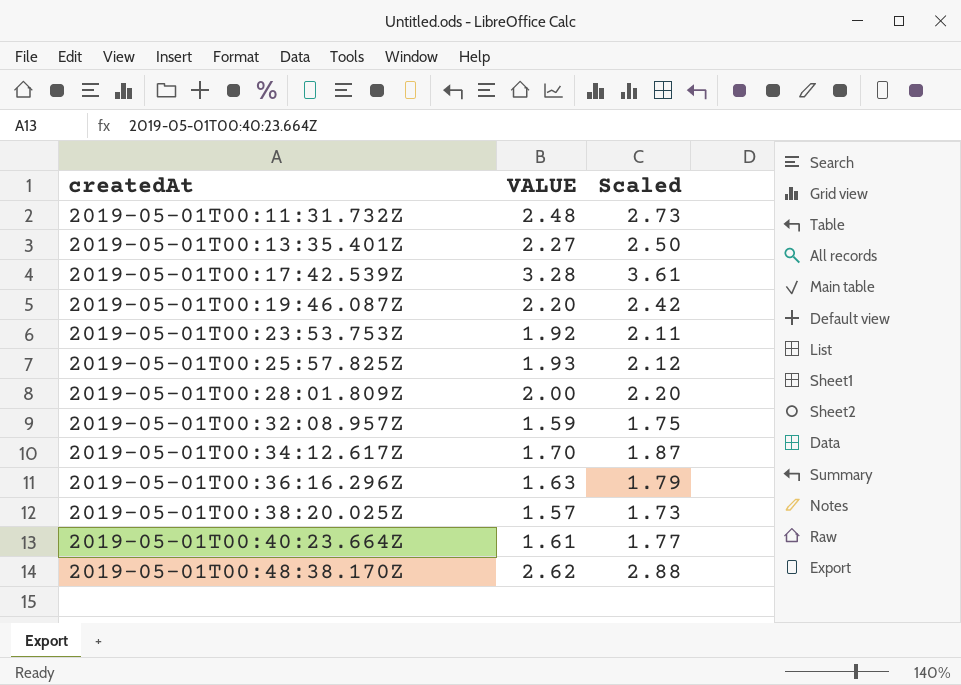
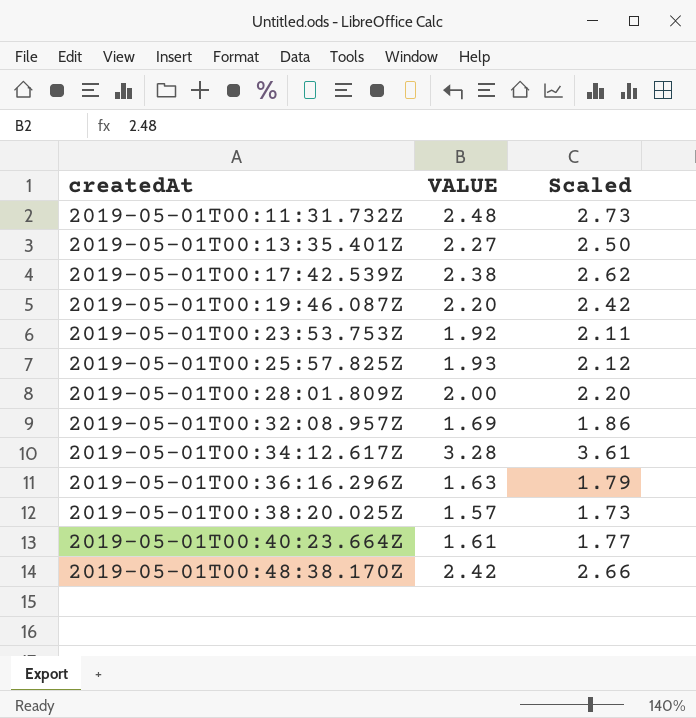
2019-05-01T00:17:42.539Z | VALUE: 3.28 -> 2.38
2019-05-01T00:17:42.539Z | Scaled: 3.61 -> 2.62
2019-05-01T00:32:08.957Z | VALUE: 1.59 -> 1.69
2019-05-01T00:32:08.957Z | Scaled: 1.75 -> 1.86
2019-05-01T00:34:12.617Z | VALUE: 1.70 -> 3.28
2019-05-01T00:34:12.617Z | Scaled: 1.87 -> 3.61
2019-05-01T00:48:38.170Z | VALUE: 2.62 -> 2.42
2019-05-01T00:48:38.170Z | Scaled: 2.88 -> 2.66

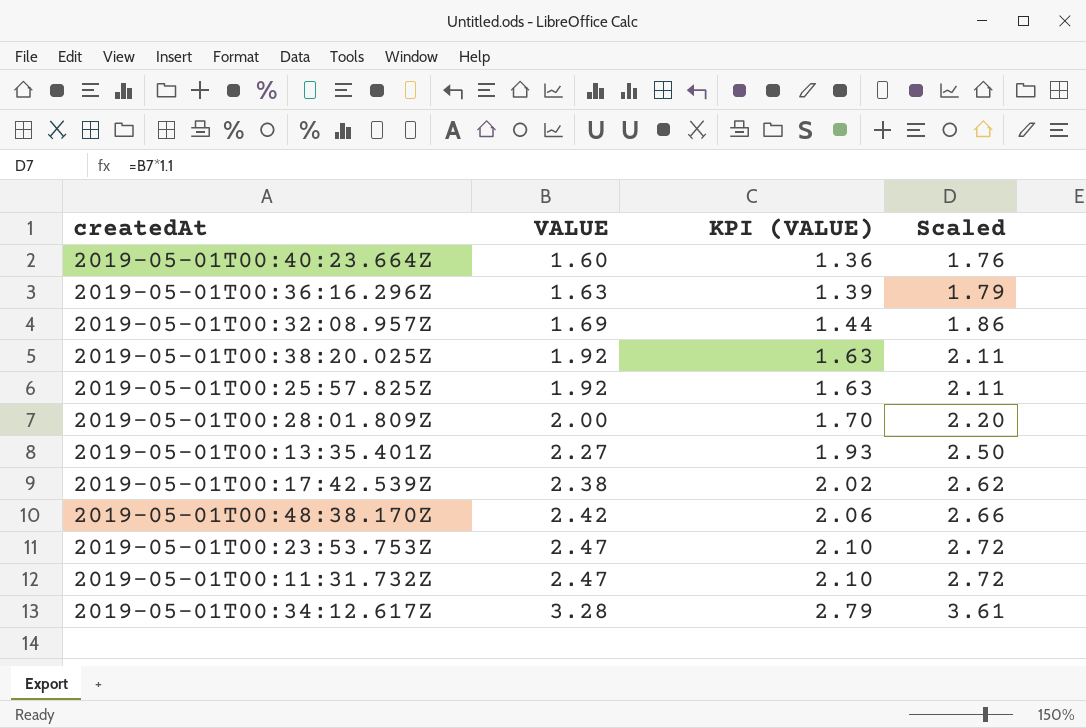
row order: createdAt ascending -> VALUE ascending
column KPI (VALUE) | formula: none -> [VALUE] * 0.85
row 2019-05-01T00:19:46.087Z: 2.20 | 2.42 -> none
2019-05-01T00:40:23.664Z | VALUE: 1.61 -> 1.60
2019-05-01T00:40:23.664Z | Scaled: 1.77 -> 1.76
2019-05-01T00:38:20.025Z | VALUE: 1.57 -> 1.92
2019-05-01T00:38:20.025Z | Scaled: 1.73 -> 2.11
2019-05-01T00:25:57.825Z | VALUE: 1.93 -> 1.92
2019-05-01T00:25:57.825Z | Scaled: 2.12 -> 2.11
2019-05-01T00:23:53.753Z | VALUE: 1.92 -> 2.47
2019-05-01T00:23:53.753Z | Scaled: 2.11 -> 2.72
2019-05-01T00:11:31.732Z | VALUE: 2.48 -> 2.47
2019-05-01T00:11:31.732Z | Scaled: 2.73 -> 2.72

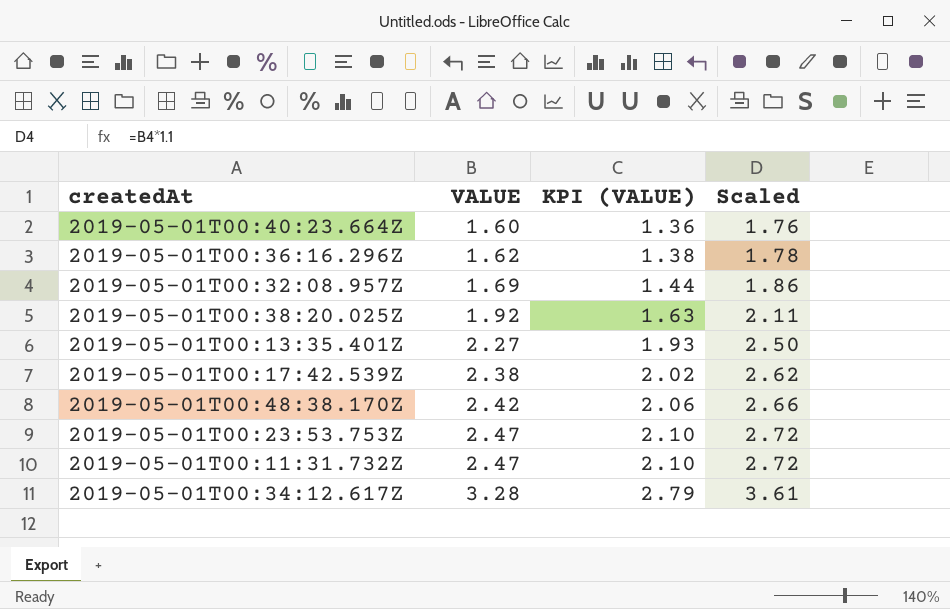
row 2019-05-01T00:25:57.825Z: 1.92 | 1.63 | 2.11 -> none
row 2019-05-01T00:28:01.809Z: 2.00 | 1.70 | 2.20 -> none
2019-05-01T00:36:16.296Z | VALUE: 1.63 -> 1.62
2019-05-01T00:36:16.296Z | KPI (VALUE): 1.39 -> 1.38
2019-05-01T00:36:16.296Z | Scaled: 1.79 -> 1.78

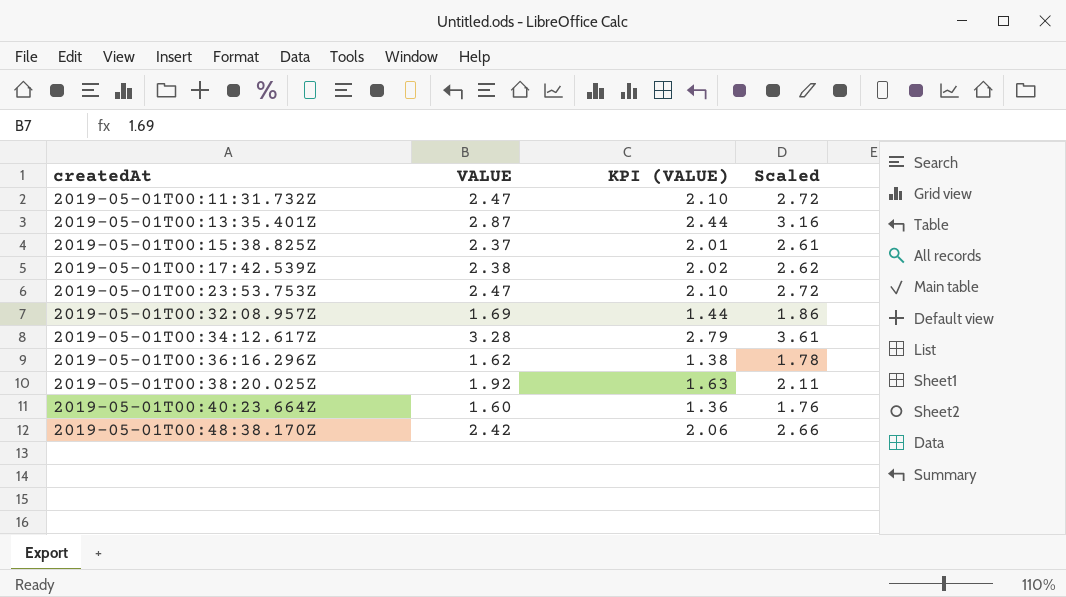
row order: VALUE ascending -> createdAt ascending
2019-05-01T00:13:35.401Z | VALUE: 2.27 -> 2.87
2019-05-01T00:13:35.401Z | KPI (VALUE): 1.93 -> 2.44
2019-05-01T00:13:35.401Z | Scaled: 2.50 -> 3.16
row 2019-05-01T00:15:38.825Z: none -> 2.37 | 2.01 | 2.61

